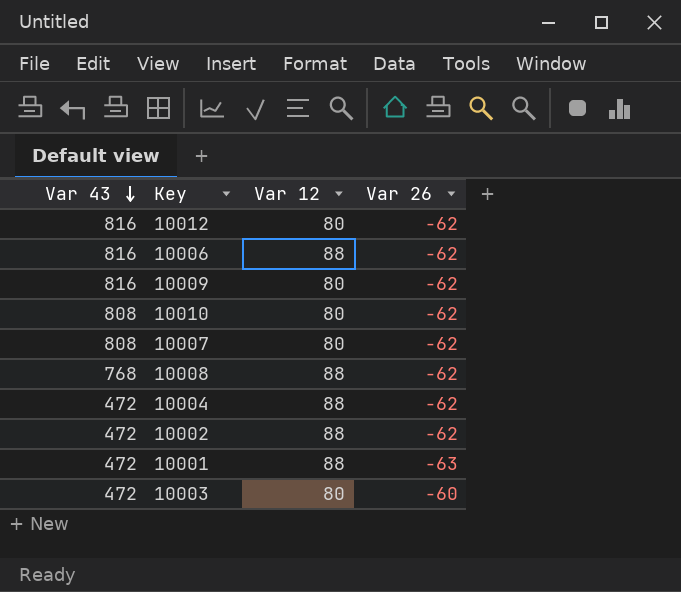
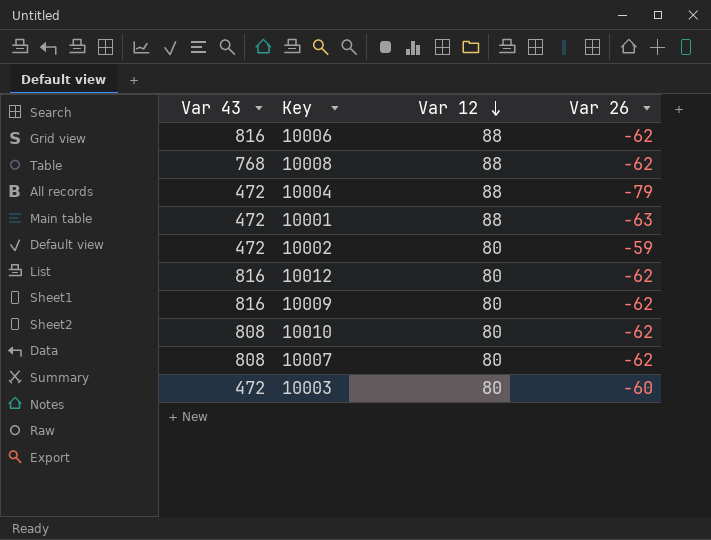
row order: Var 43 descending -> Var 12 descending
10004 | Var 26: -62 -> -79
10002 | Var 12: 88 -> 80
10002 | Var 26: -62 -> -59

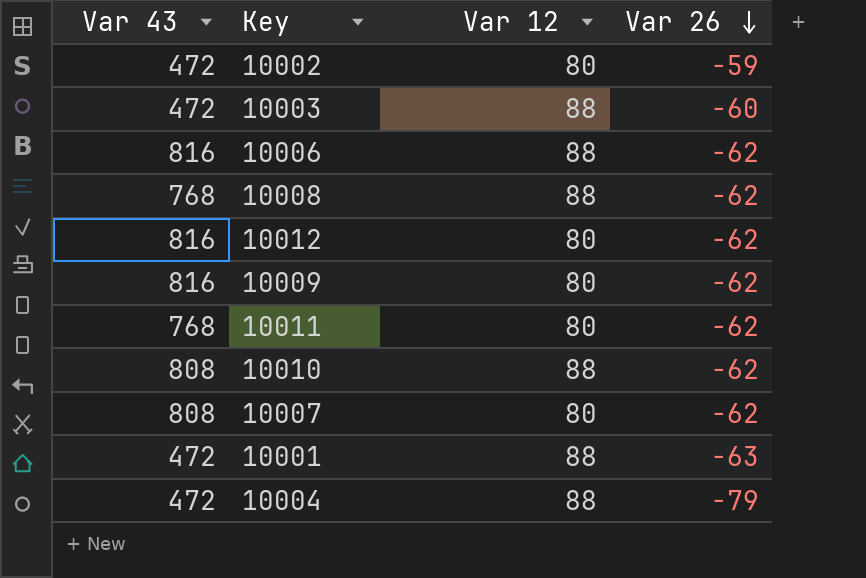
row order: Var 12 descending -> Var 26 descending
10003 | Var 12: 80 -> 88
row 10011: none -> 768 | 80 | -62
10010 | Var 12: 80 -> 88

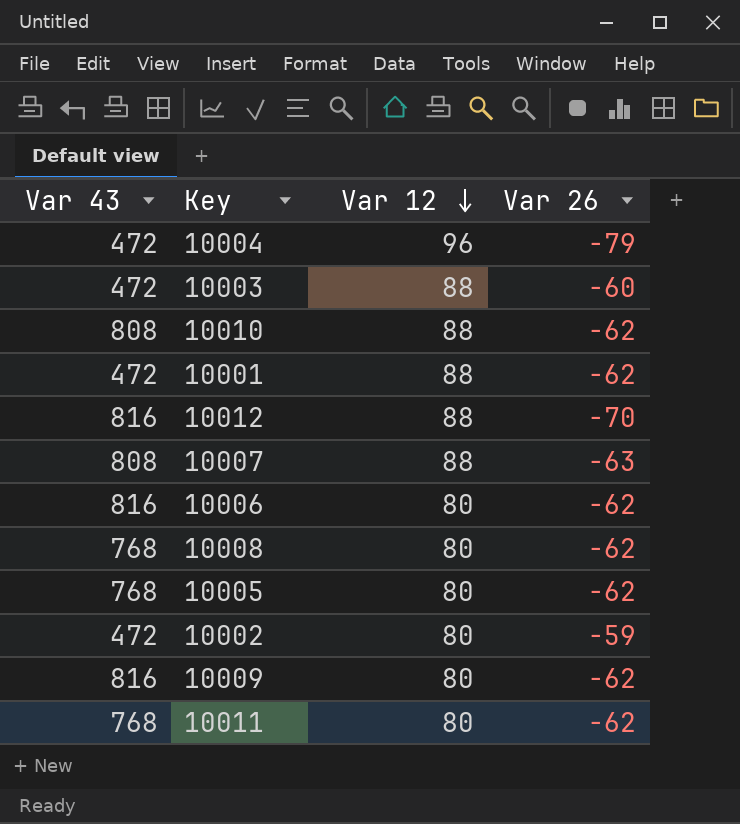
row order: Var 26 descending -> Var 12 descending
10004 | Var 12: 88 -> 96
10001 | Var 26: -63 -> -62
10012 | Var 12: 80 -> 88
10012 | Var 26: -62 -> -70
10007 | Var 12: 80 -> 88
10007 | Var 26: -62 -> -63
10006 | Var 12: 88 -> 80
10008 | Var 12: 88 -> 80
row 10005: none -> 768 | 80 | -62

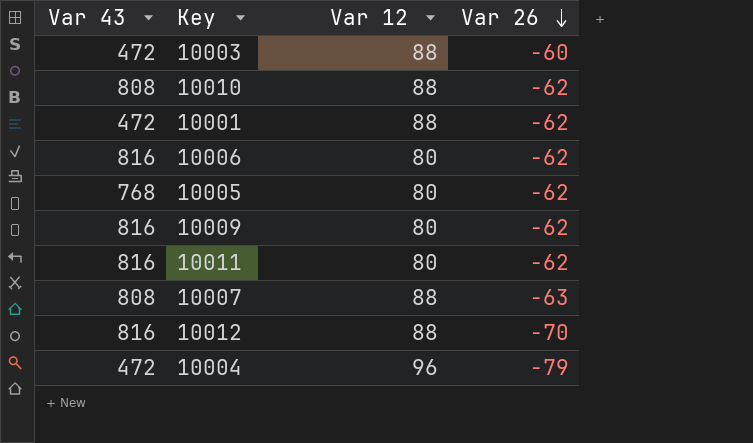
row order: Var 12 descending -> Var 26 descending
row 10008: 768 | 80 | -62 -> none
row 10002: 472 | 80 | -59 -> none
10011 | Var 43: 768 -> 816

